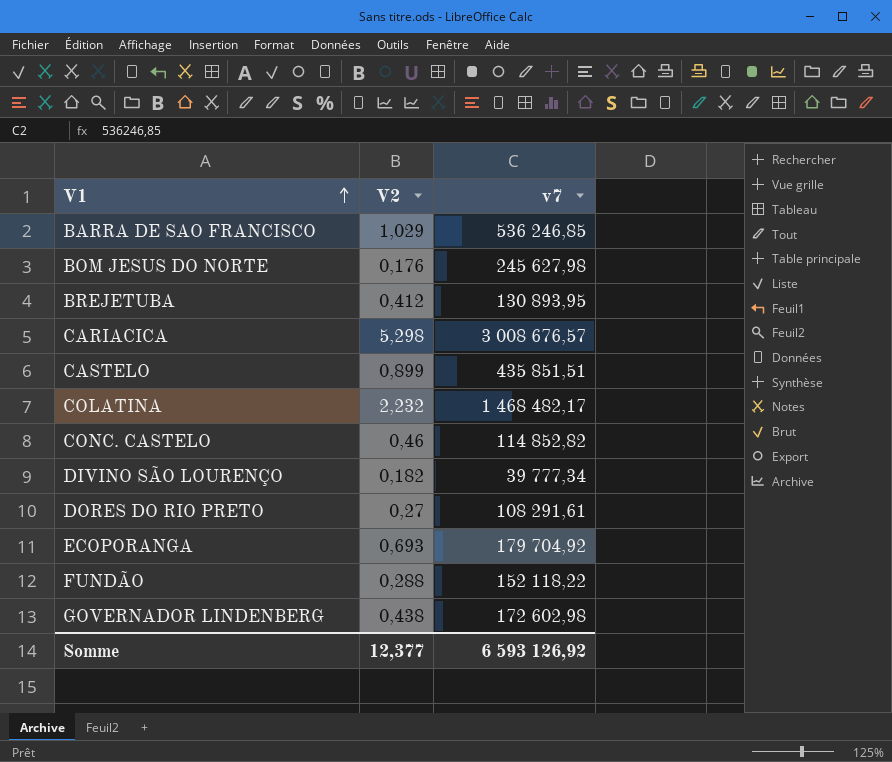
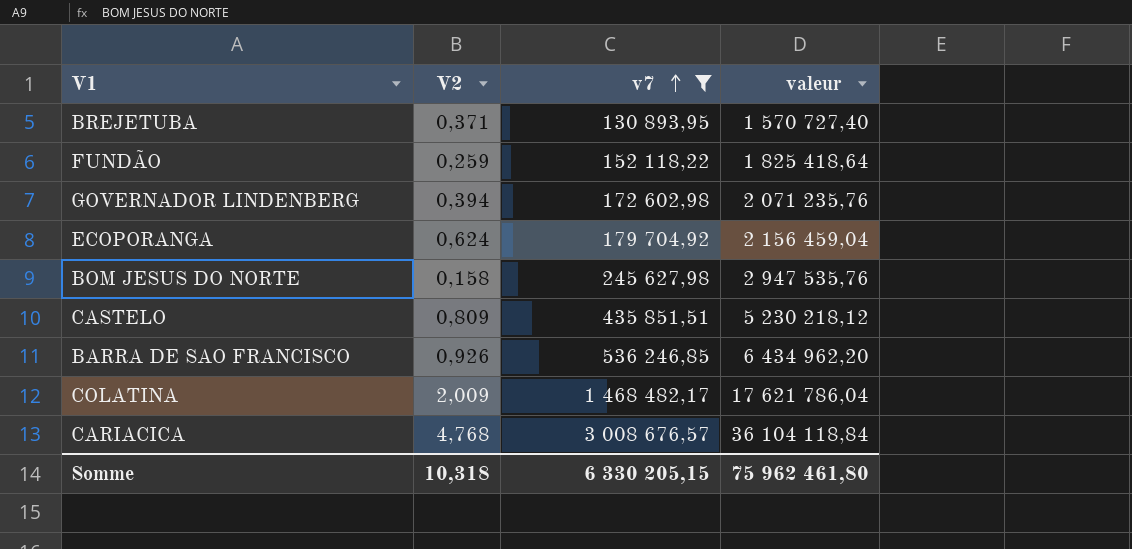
filter: none -> v7 >= 130 893,95
row order: V1 ascending -> v7 ascending
column valeur | formula: none -> [v7] * 12
BREJETUBA | V2: 0,412 -> 0,371
FUNDÃO | V2: 0,288 -> 0,259
GOVERNADOR LINDENBERG | V2: 0,438 -> 0,394
ECOPORANGA | V2: 0,693 -> 0,624
BOM JESUS DO NORTE | V2: 0,176 -> 0,158
CASTELO | V2: 0,899 -> 0,809
BARRA DE SAO FRANCISCO | V2: 1,029 -> 0,926
COLATINA | V2: 2,232 -> 2,009
CARIACICA | V2: 5,298 -> 4,768
Somme | V2: 12,377 -> 10,318
Somme | v7: 6 593 126,92 -> 6 330 205,15

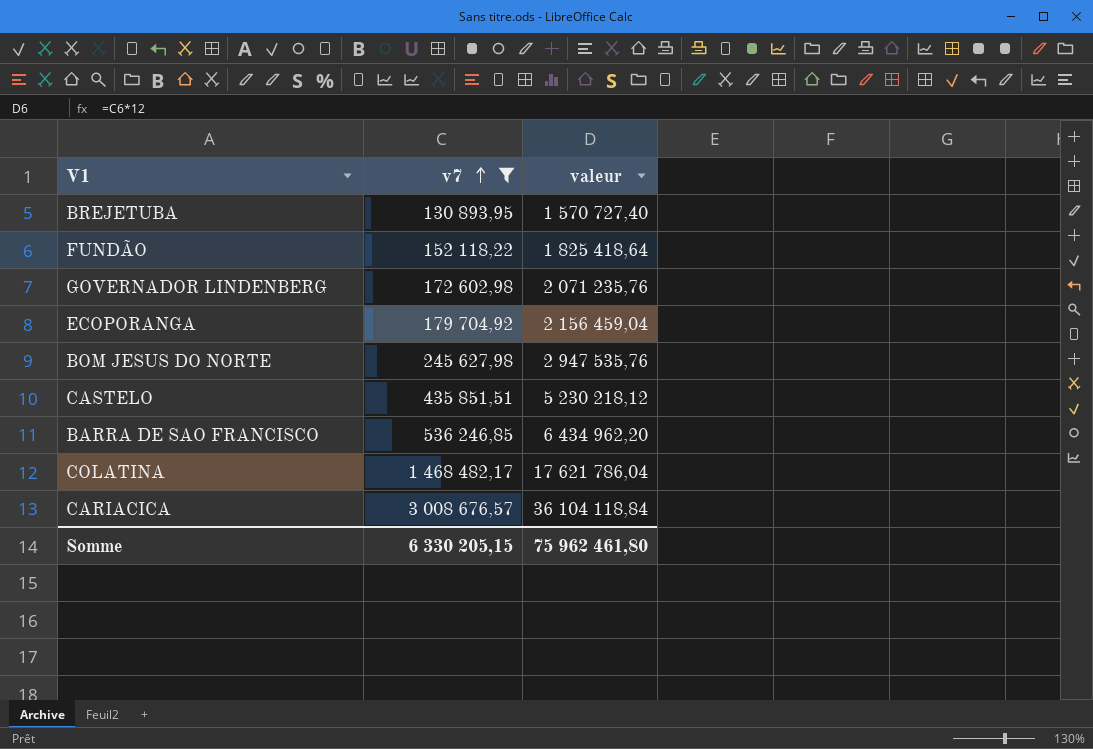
column V2 | position: 2 -> none

